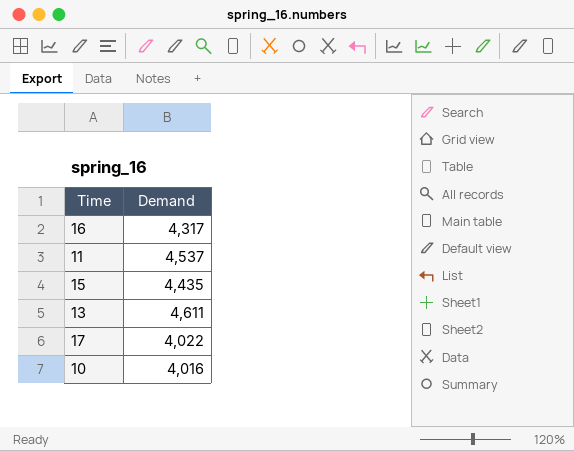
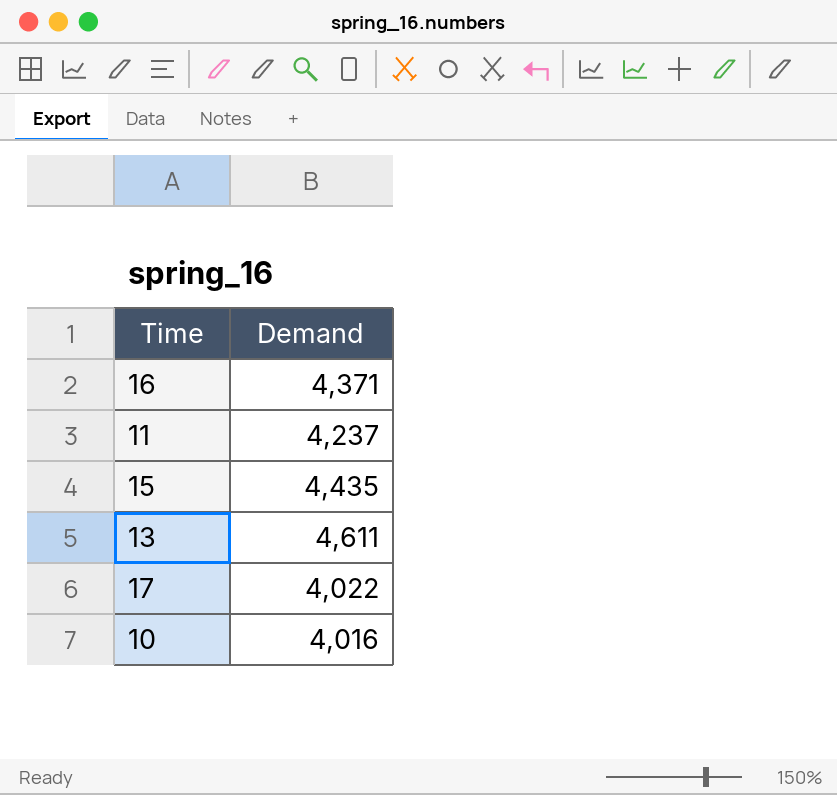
16 | Demand: 4,317 -> 4,371
11 | Demand: 4,537 -> 4,237

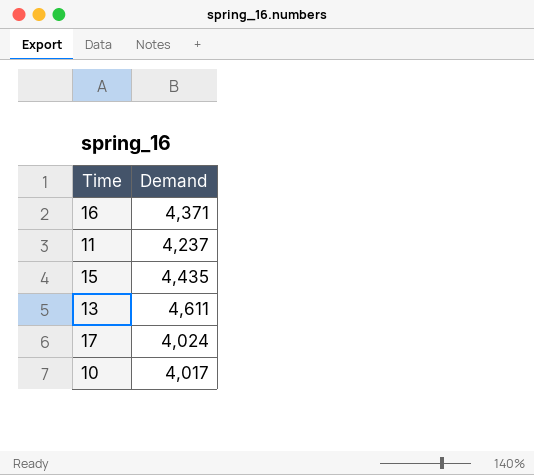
17 | Demand: 4,022 -> 4,024
10 | Demand: 4,016 -> 4,017

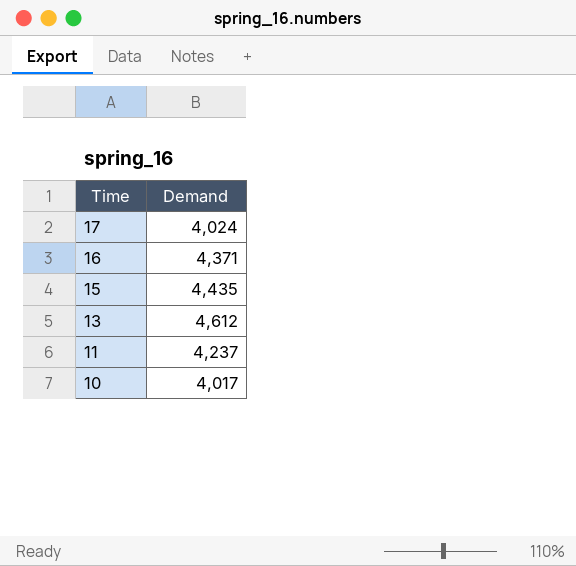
row order: none -> Time descending
13 | Demand: 4,611 -> 4,612

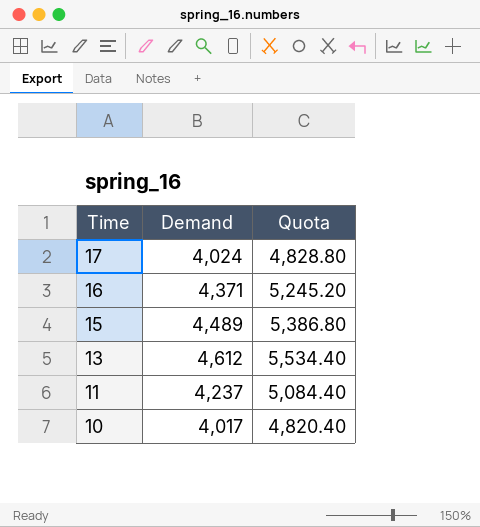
column Quota | formula: none -> [Demand] * 1.2
15 | Demand: 4,435 -> 4,489

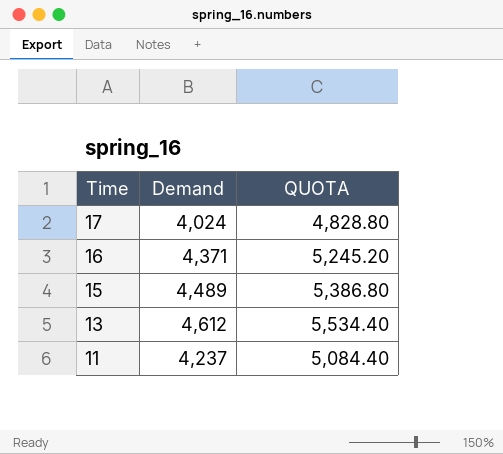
column name: Quota -> QUOTA
row 10: 4,017 | 4,820.40 -> none

